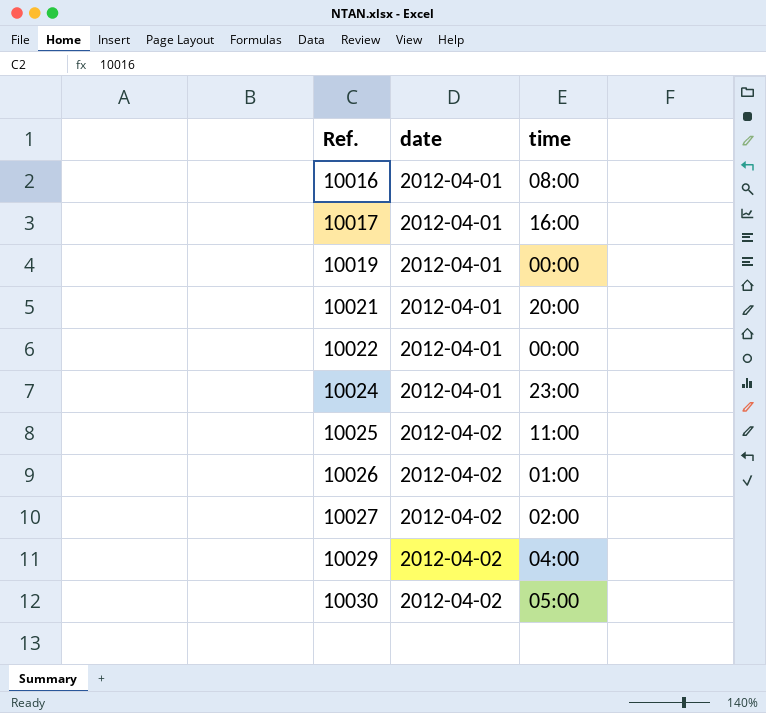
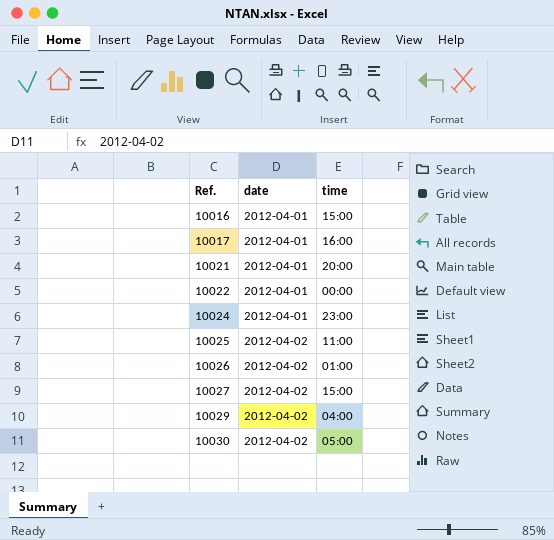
row 10019: 2012-04-01 | 00:00 -> none
10016 | time: 08:00 -> 15:00
10027 | time: 02:00 -> 15:00

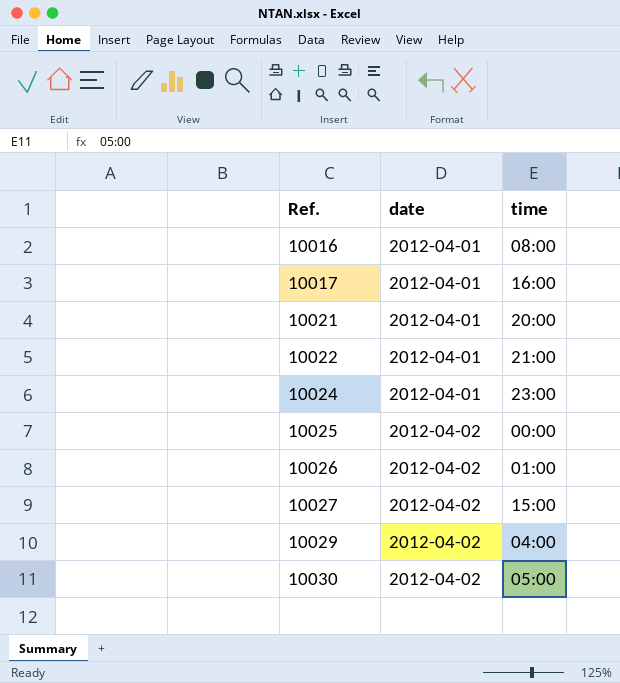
10016 | time: 15:00 -> 08:00
10022 | time: 00:00 -> 21:00
10025 | time: 11:00 -> 00:00

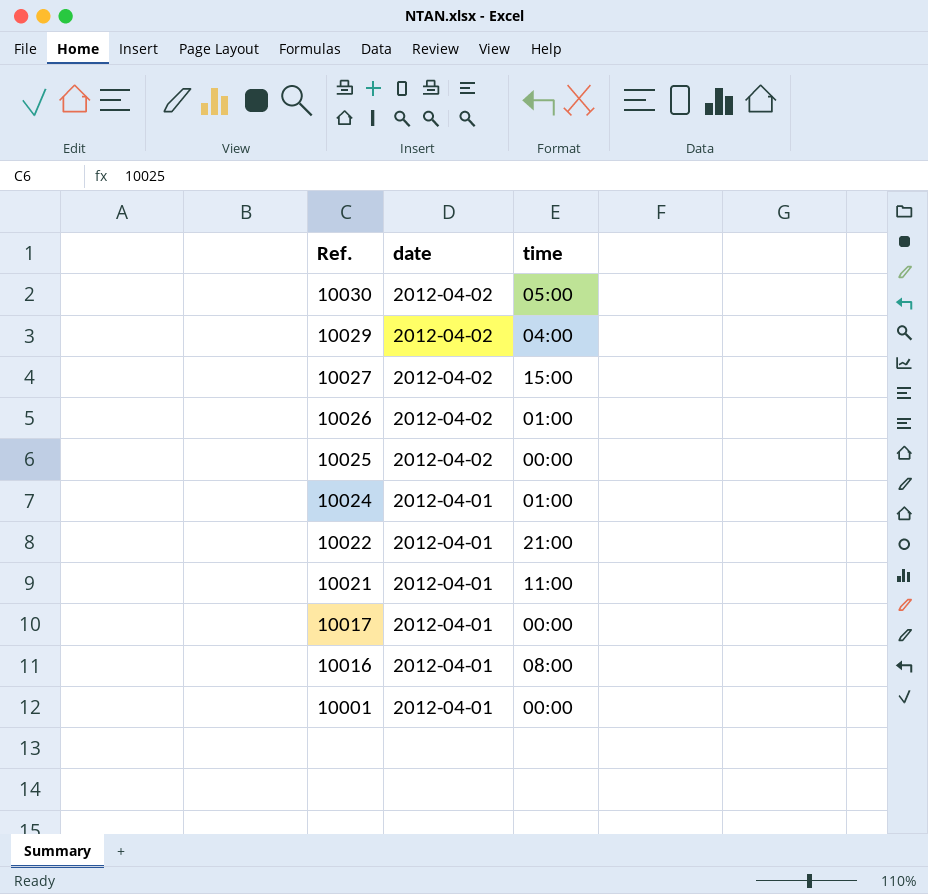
row order: Ref. ascending -> Ref. descending
10024 | time: 23:00 -> 01:00
10021 | time: 20:00 -> 11:00
10017 | time: 16:00 -> 00:00
row 10001: none -> 2012-04-01 | 00:00

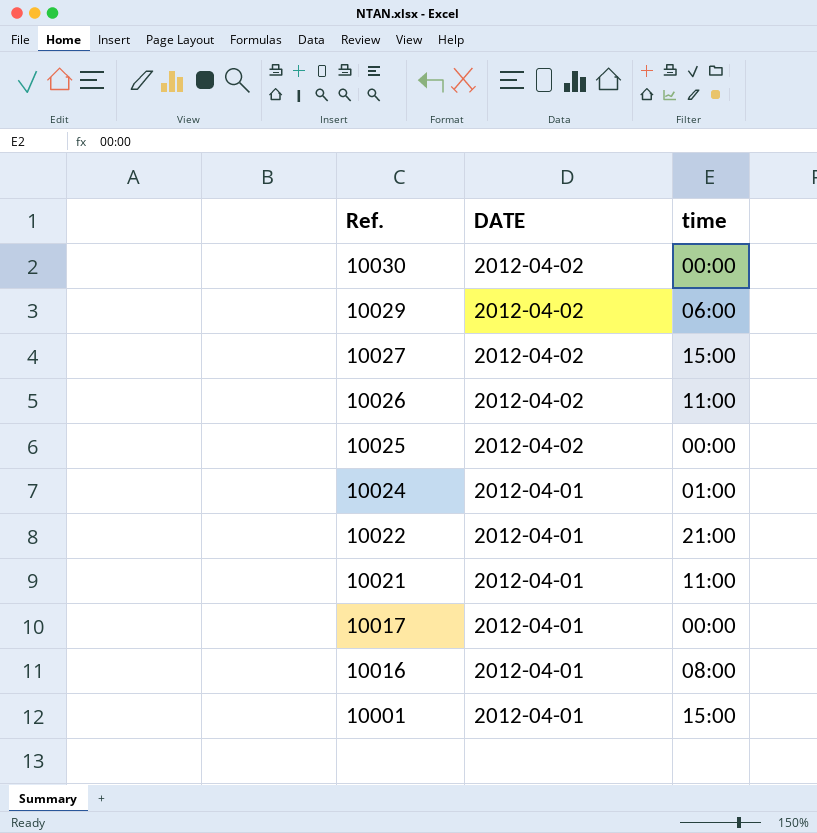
column name: date -> DATE
10030 | time: 05:00 -> 00:00
10029 | time: 04:00 -> 06:00
10026 | time: 01:00 -> 11:00
10001 | time: 00:00 -> 15:00

